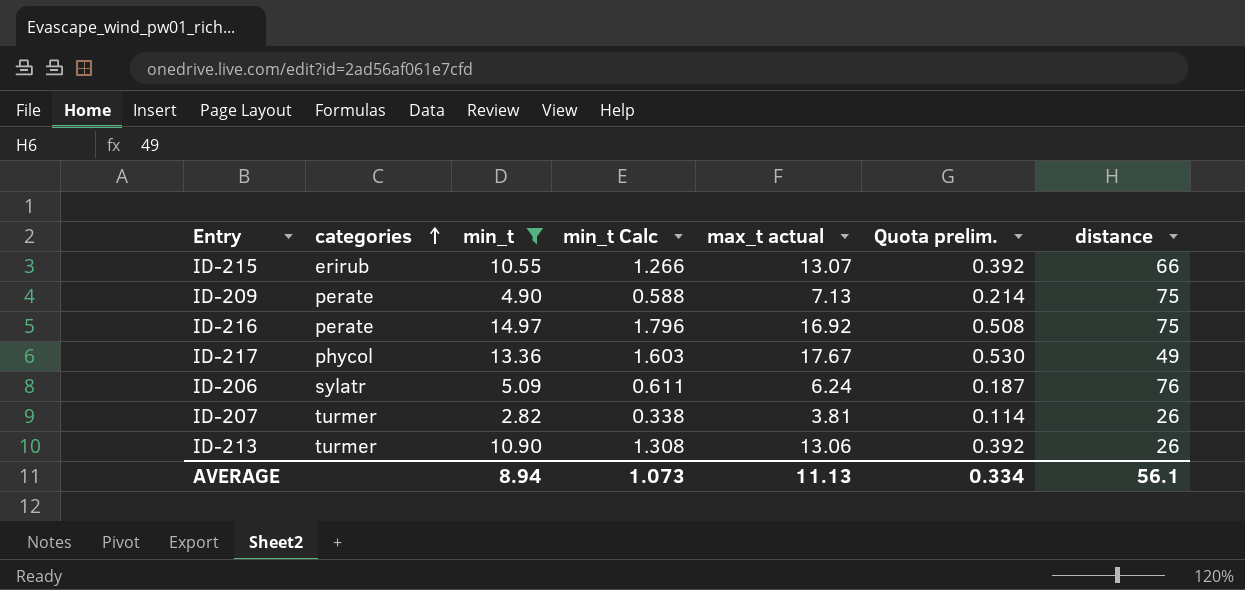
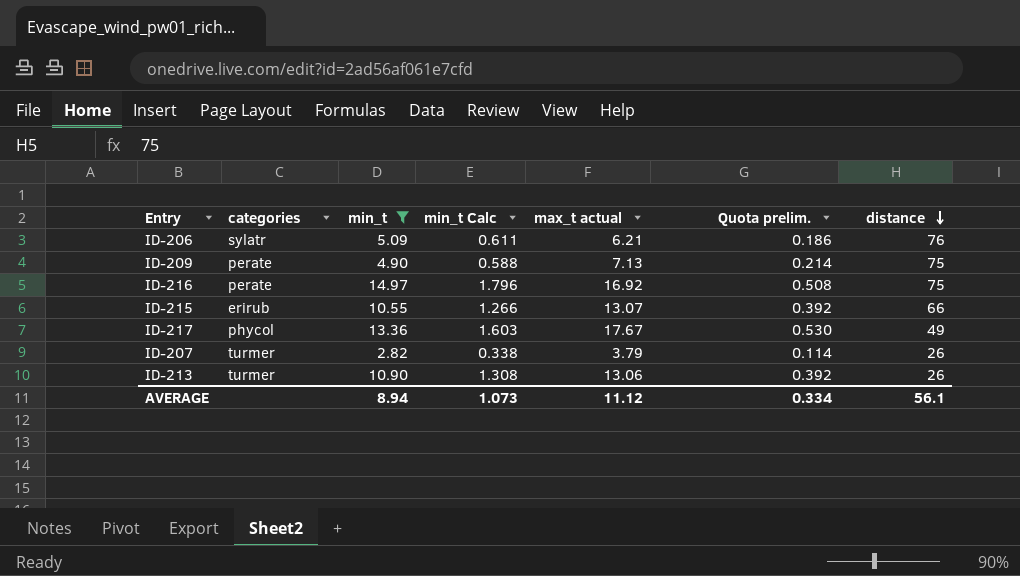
row order: categories ascending -> distance descending
ID-206 | max_t actual: 6.24 -> 6.21
ID-206 | Quota prelim.: 0.187 -> 0.186
ID-207 | max_t actual: 3.81 -> 3.79
AVERAGE | max_t actual: 11.13 -> 11.12

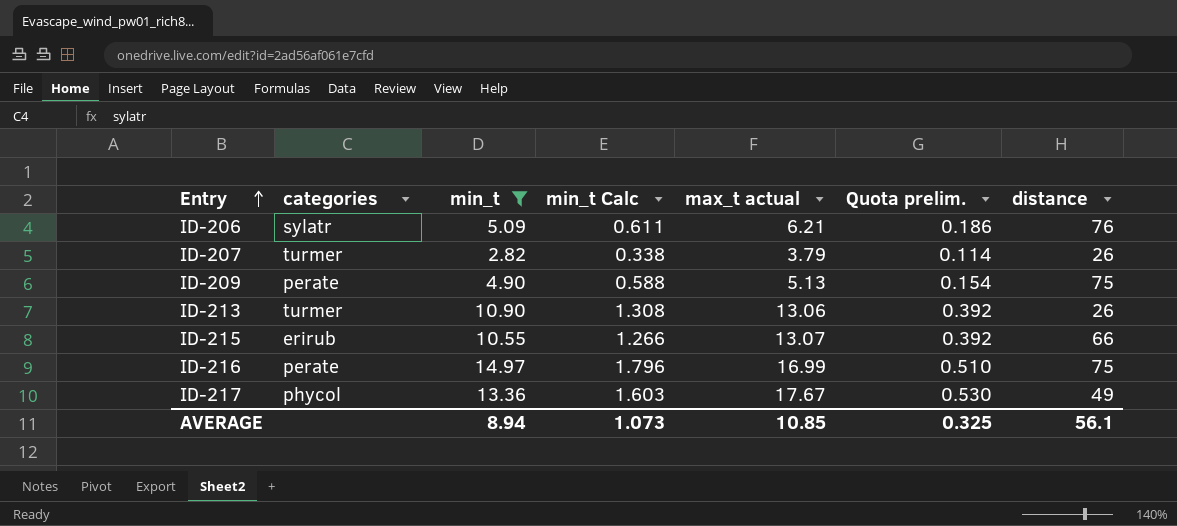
row order: distance descending -> Entry ascending
ID-209 | max_t actual: 7.13 -> 5.13
ID-209 | Quota prelim.: 0.214 -> 0.154
ID-216 | max_t actual: 16.92 -> 16.99
ID-216 | Quota prelim.: 0.508 -> 0.510
AVERAGE | max_t actual: 11.12 -> 10.85
AVERAGE | Quota prelim.: 0.334 -> 0.325

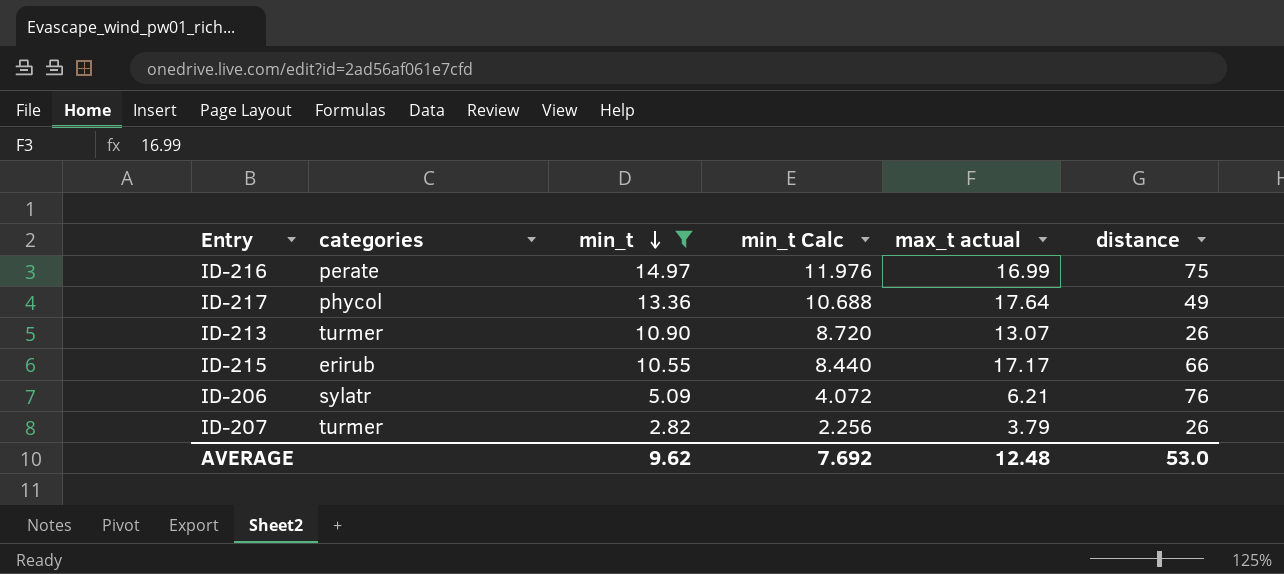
row order: Entry ascending -> min_t descending
column Quota prelim. | formula: [max_t actual] * 0.03 -> none
column min_t Calc | formula: [min_t] * 0.12 -> [min_t] * 0.8
row ID-209: perate | 4.90 | 0.588 | 5.13 | 0.154 | 75 -> none
ID-217 | max_t actual: 17.67 -> 17.64
ID-213 | max_t actual: 13.06 -> 13.07
ID-215 | max_t actual: 13.07 -> 17.17
AVERAGE | min_t: 8.94 -> 9.62
AVERAGE | min_t Calc: 1.073 -> 7.692
AVERAGE | max_t actual: 10.85 -> 12.48
AVERAGE | distance: 56.1 -> 53.0

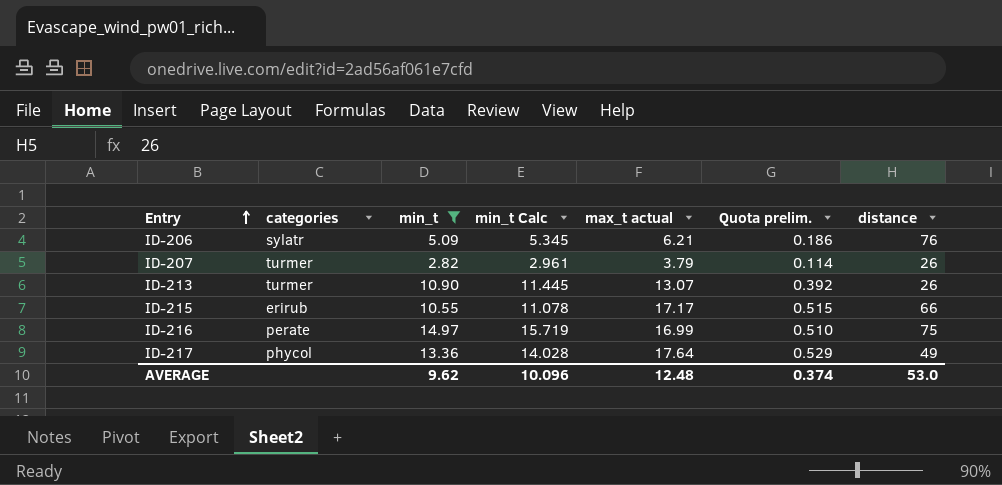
row order: min_t descending -> Entry ascending
column min_t Calc | formula: [min_t] * 0.8 -> [min_t] * 1.05
column Quota prelim. | formula: none -> [max_t actual] * 0.03
AVERAGE | min_t Calc: 7.692 -> 10.096

